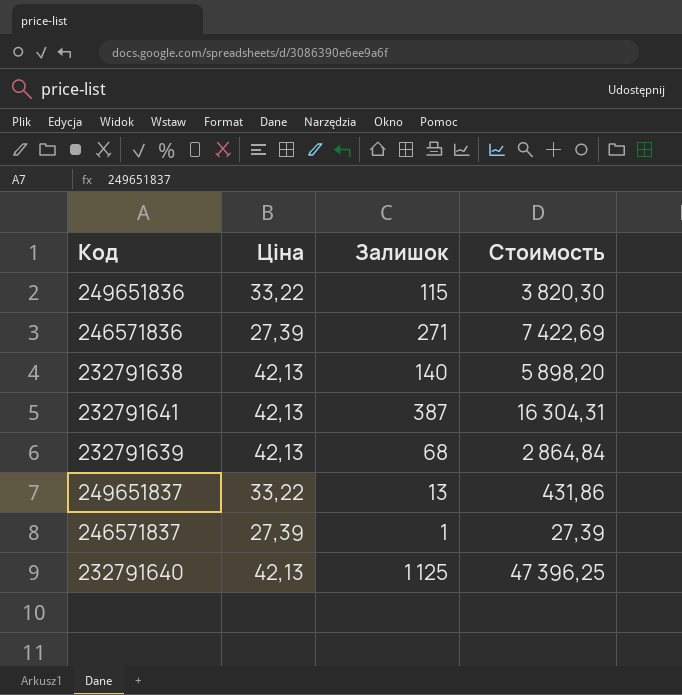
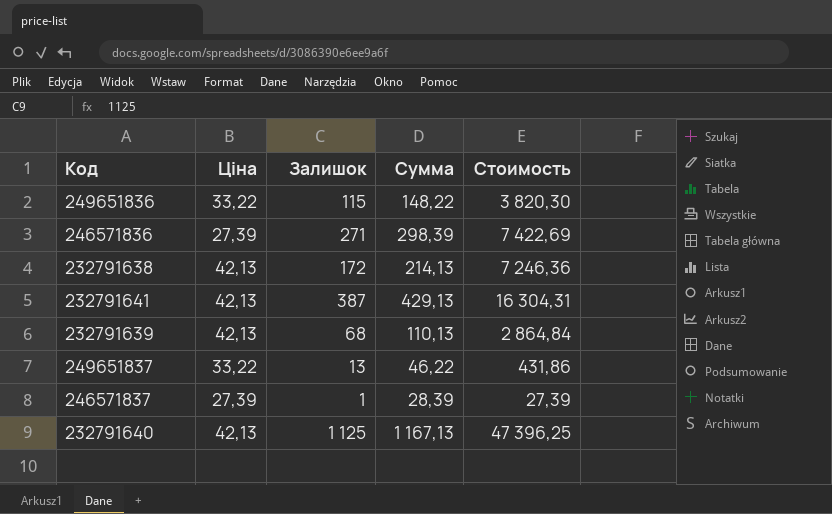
column Сумма | formula: none -> [Ціна] + [Залишок]
232791638 | Залишок: 140 -> 172
232791638 | Стоимость: 5 898,20 -> 7 246,36

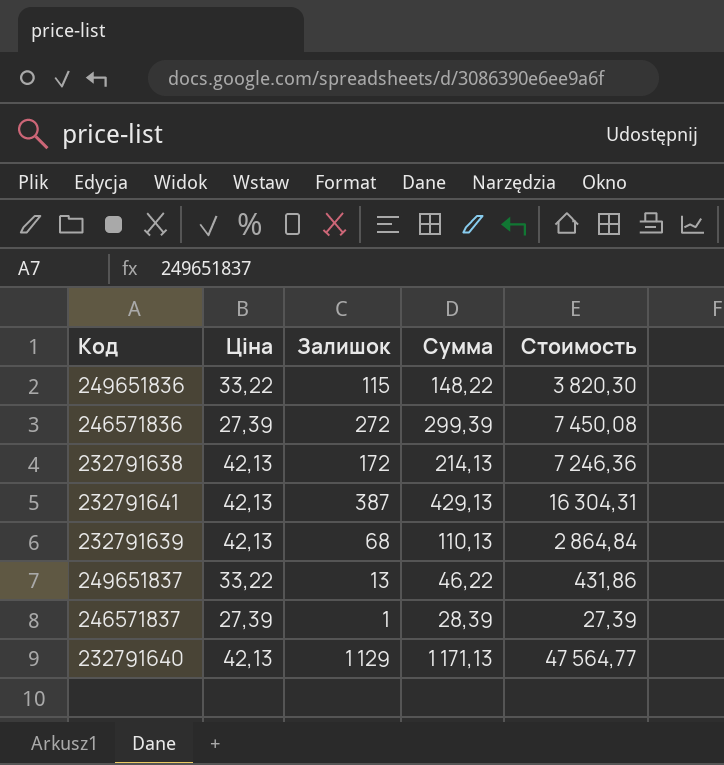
246571836 | Залишок: 271 -> 272
246571836 | Сумма: 298,39 -> 299,39
246571836 | Стоимость: 7 422,69 -> 7 450,08
232791640 | Залишок: 1 125 -> 1 129
232791640 | Сумма: 1 167,13 -> 1 171,13
232791640 | Стоимость: 47 396,25 -> 47 564,77

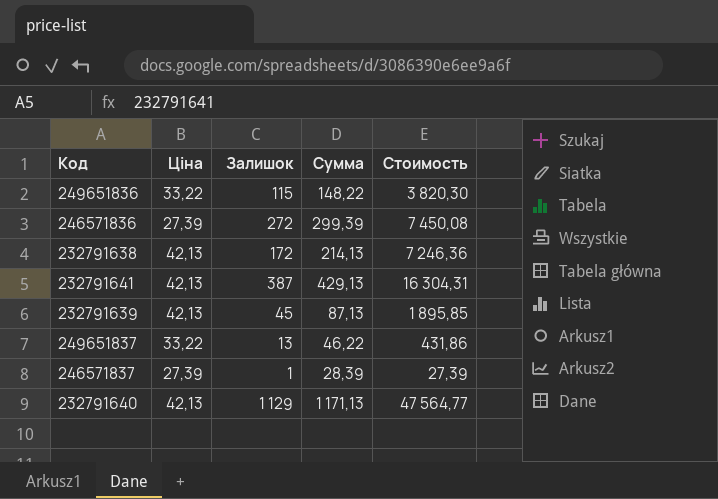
232791639 | Залишок: 68 -> 45
232791639 | Сумма: 110,13 -> 87,13
232791639 | Стоимость: 2 864,84 -> 1 895,85

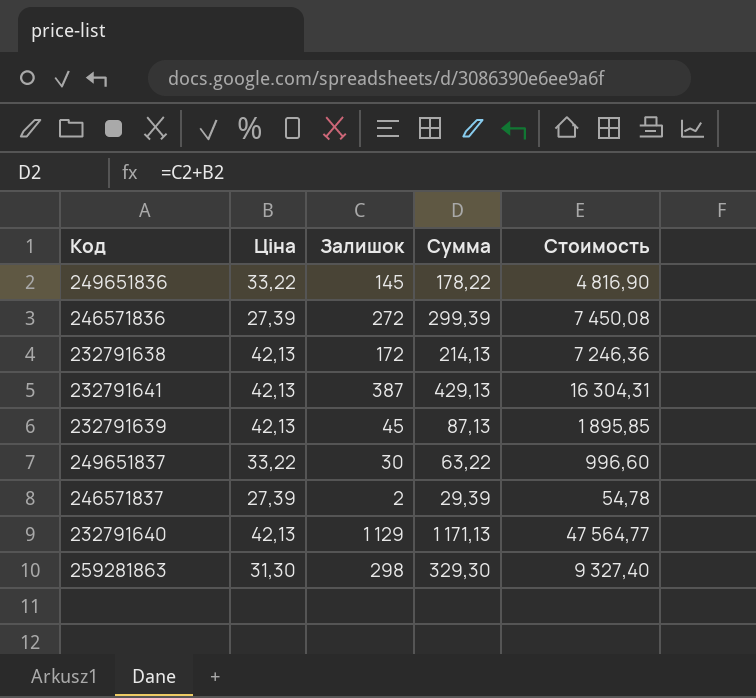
249651836 | Залишок: 115 -> 145
249651836 | Сумма: 148,22 -> 178,22
249651836 | Стоимость: 3 820,30 -> 4 816,90
249651837 | Залишок: 13 -> 30
249651837 | Сумма: 46,22 -> 63,22
249651837 | Стоимость: 431,86 -> 996,60
246571837 | Залишок: 1 -> 2
246571837 | Сумма: 28,39 -> 29,39
246571837 | Стоимость: 27,39 -> 54,78
row 259281863: none -> 31,30 | 298 | 329,30 | 9 327,40

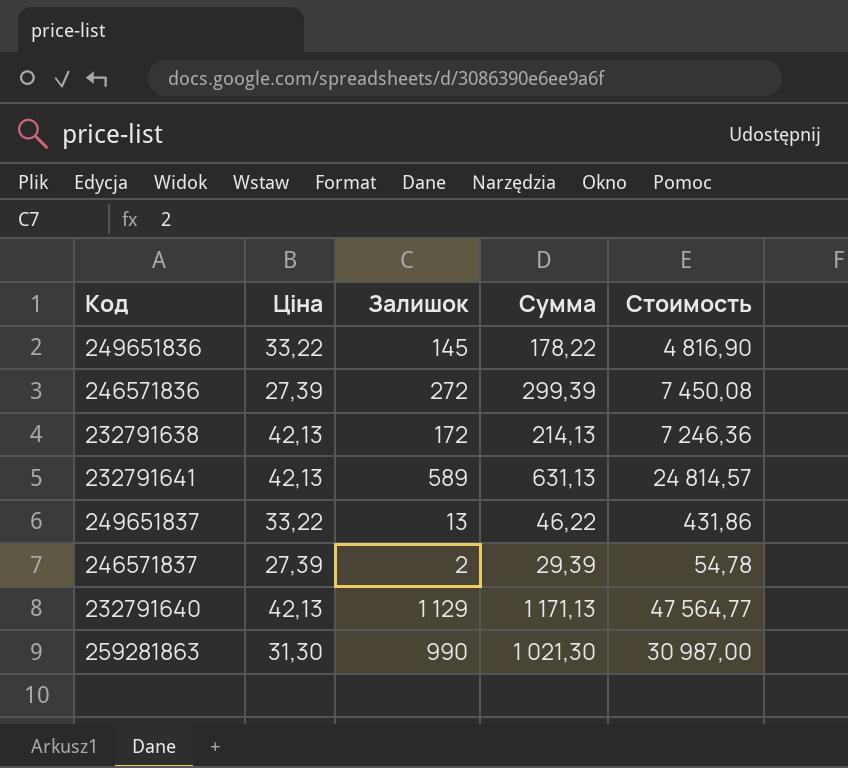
row 232791639: 42,13 | 45 | 87,13 | 1 895,85 -> none
232791641 | Залишок: 387 -> 589
232791641 | Сумма: 429,13 -> 631,13
232791641 | Стоимость: 16 304,31 -> 24 814,57
249651837 | Залишок: 30 -> 13
249651837 | Сумма: 63,22 -> 46,22
249651837 | Стоимость: 996,60 -> 431,86
259281863 | Залишок: 298 -> 990
259281863 | Сумма: 329,30 -> 1 021,30
259281863 | Стоимость: 9 327,40 -> 30 987,00

